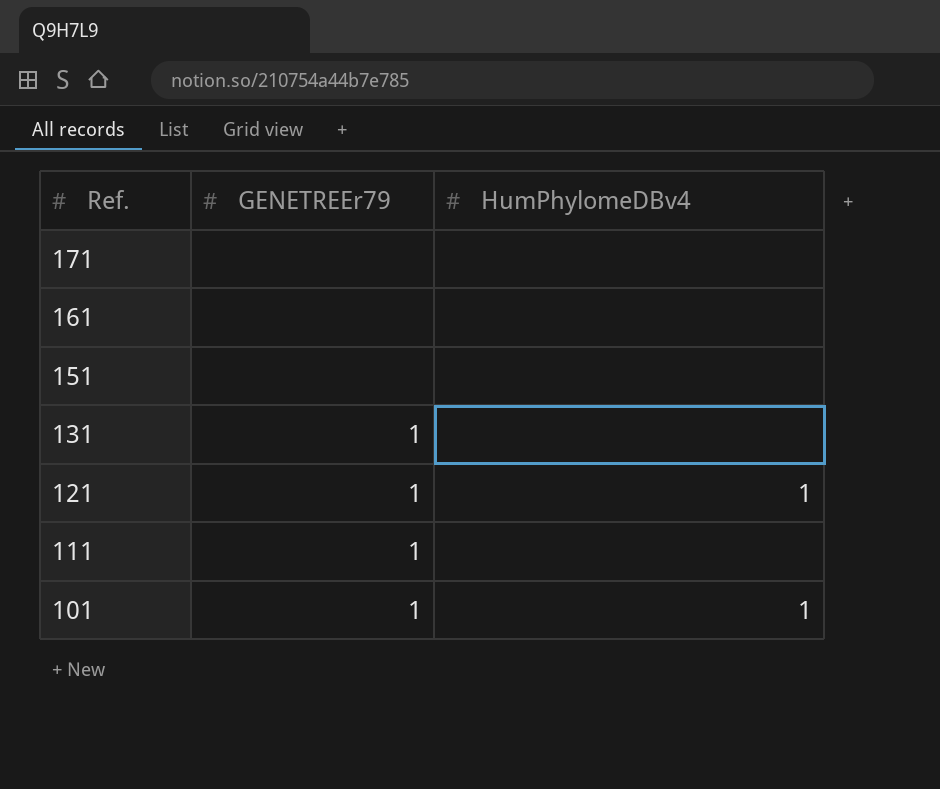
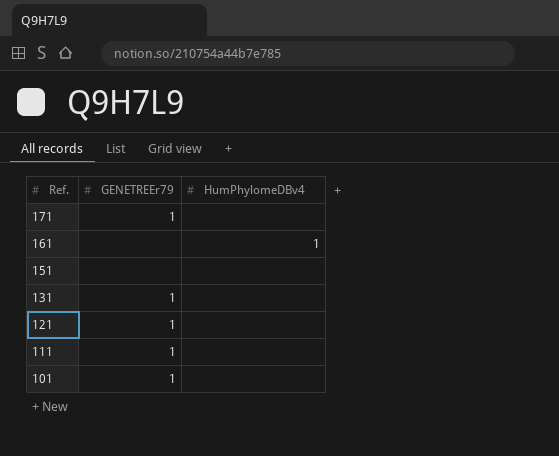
171 | GENETREEr79: none -> 1
161 | HumPhylomeDBv4: none -> 1
121 | HumPhylomeDBv4: 1 -> none
101 | HumPhylomeDBv4: 1 -> none

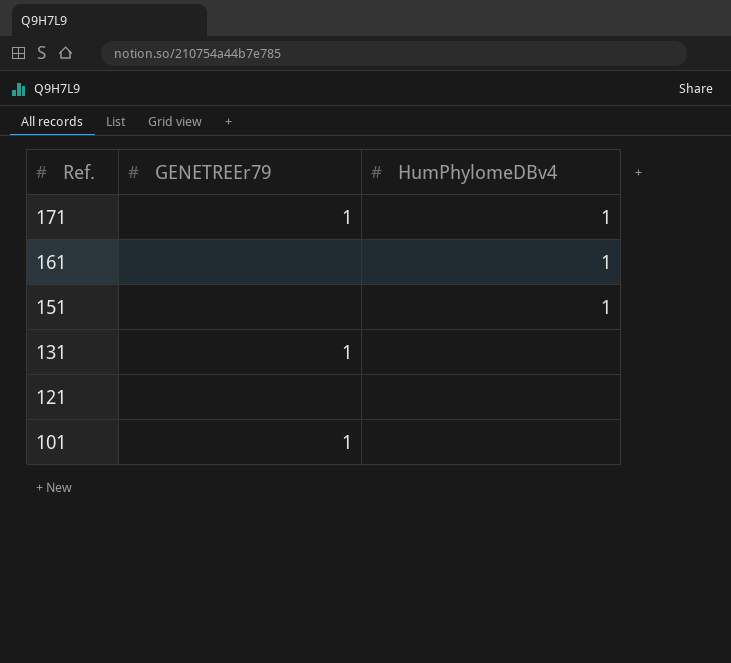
row 111: 1 | none -> none
171 | HumPhylomeDBv4: none -> 1
151 | HumPhylomeDBv4: none -> 1
121 | GENETREEr79: 1 -> none

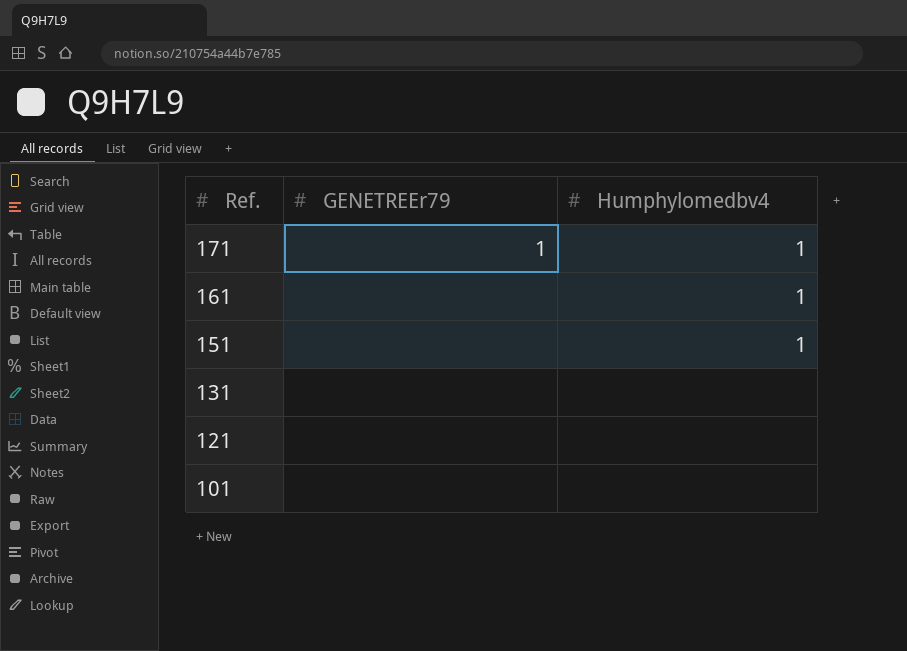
column name: HumPhylomeDBv4 -> Humphylomedbv4
131 | GENETREEr79: 1 -> none
101 | GENETREEr79: 1 -> none

